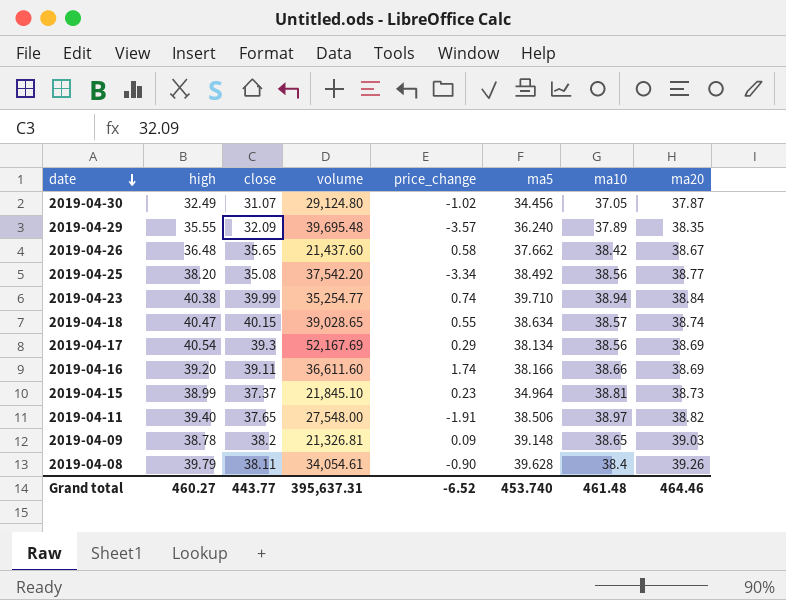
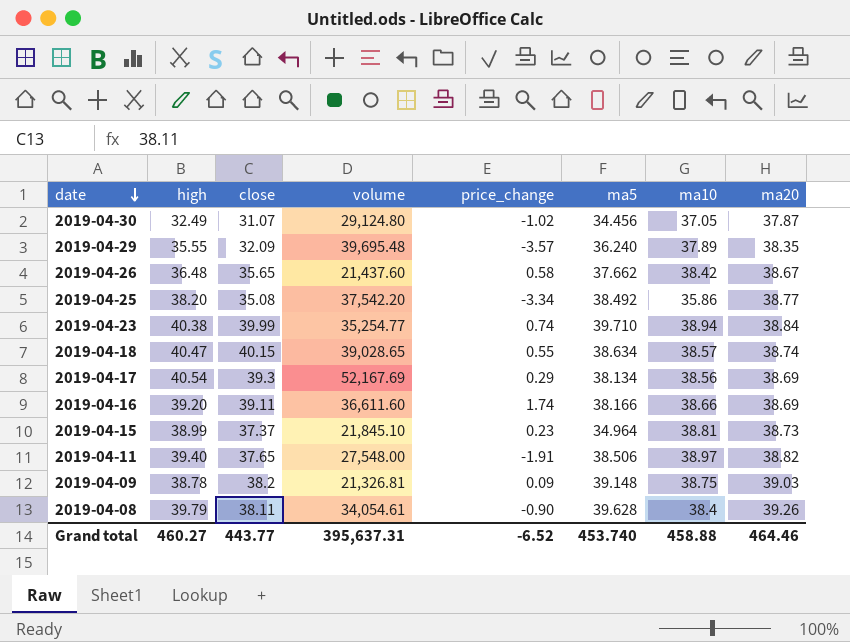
2019-04-25 | ma10: 38.56 -> 35.86
2019-04-09 | ma10: 38.65 -> 38.75
Grand total | ma10: 461.48 -> 458.88

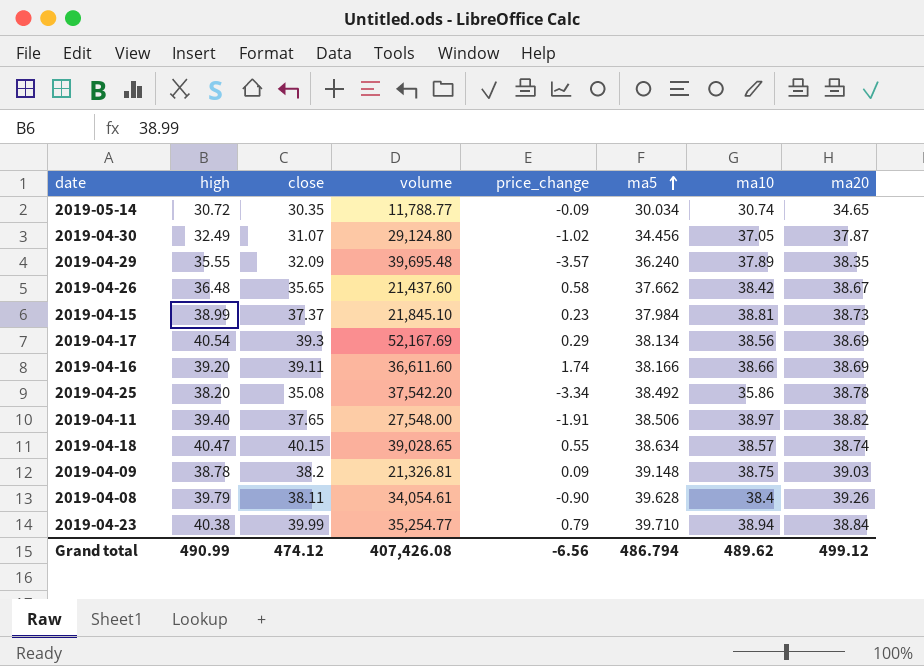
row order: date descending -> ma5 ascending
row 2019-05-14: none -> 30.72 | 30.35 | 11,788.77 | -0.09 | 30.034 | 30.74 | 34.65
2019-04-15 | ma5: 34.964 -> 37.984
2019-04-25 | ma20: 38.77 -> 38.78
2019-04-23 | price_change: 0.74 -> 0.79
Grand total | high: 460.27 -> 490.99
Grand total | close: 443.77 -> 474.12
Grand total | volume: 395,637.31 -> 407,426.08
Grand total | price_change: -6.52 -> -6.56
Grand total | ma5: 453.740 -> 486.794
Grand total | ma10: 458.88 -> 489.62
Grand total | ma20: 464.46 -> 499.12

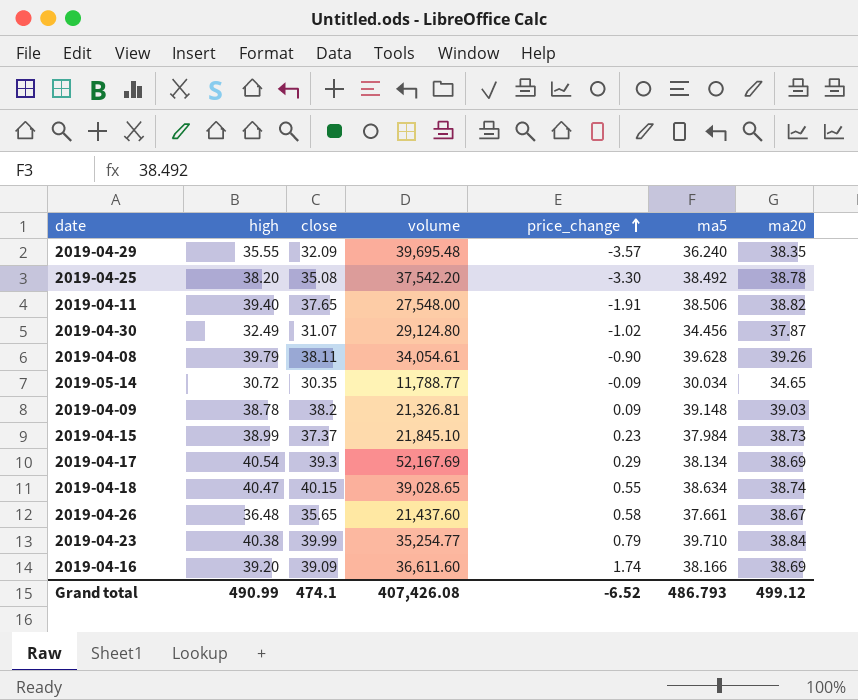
row order: ma5 ascending -> price_change ascending
column ma10 | position: 7 -> none
2019-04-25 | price_change: -3.34 -> -3.30
2019-04-26 | ma5: 37.662 -> 37.661
2019-04-16 | close: 39.11 -> 39.09
Grand total | close: 474.12 -> 474.1
Grand total | price_change: -6.56 -> -6.52
Grand total | ma5: 486.794 -> 486.793

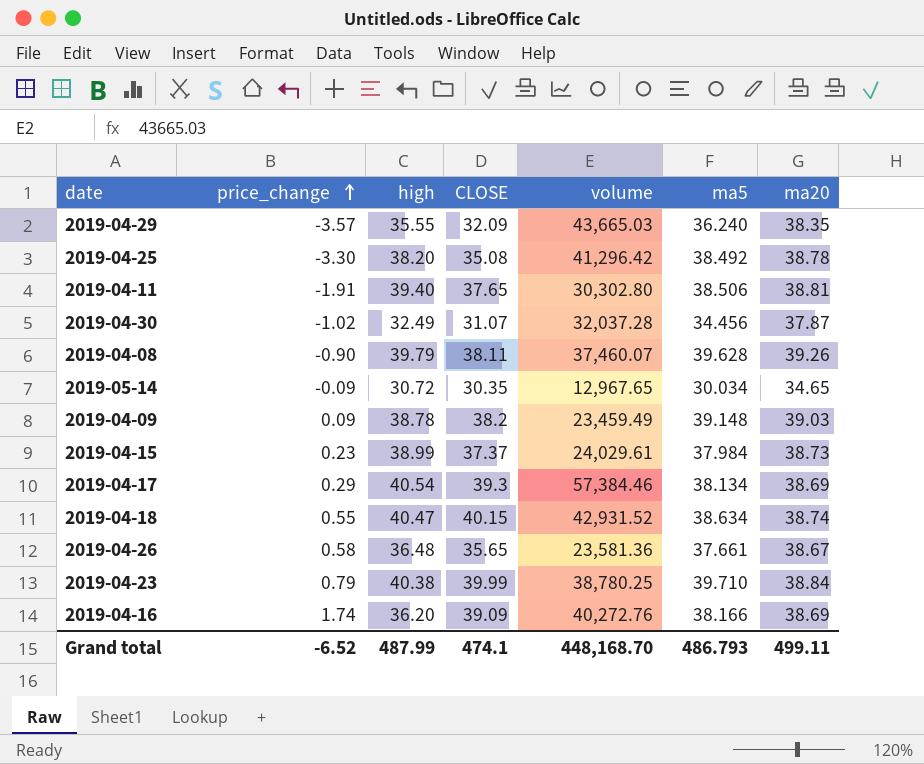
column price_change | position: 5 -> 2
column name: close -> CLOSE
2019-04-29 | volume: 39,695.48 -> 43,665.03
2019-04-25 | volume: 37,542.20 -> 41,296.42
2019-04-11 | volume: 27,548.00 -> 30,302.80
2019-04-11 | ma20: 38.82 -> 38.81
2019-04-30 | volume: 29,124.80 -> 32,037.28
2019-04-08 | volume: 34,054.61 -> 37,460.07
2019-05-14 | volume: 11,788.77 -> 12,967.65
2019-04-09 | volume: 21,326.81 -> 23,459.49
2019-04-15 | volume: 21,845.10 -> 24,029.61
2019-04-17 | volume: 52,167.69 -> 57,384.46
2019-04-18 | volume: 39,028.65 -> 42,931.52
2019-04-26 | volume: 21,437.60 -> 23,581.36
2019-04-23 | volume: 35,254.77 -> 38,780.25
2019-04-16 | high: 39.20 -> 36.20
2019-04-16 | volume: 36,611.60 -> 40,272.76
Grand total | high: 490.99 -> 487.99
Grand total | volume: 407,426.08 -> 448,168.70
Grand total | ma20: 499.12 -> 499.11

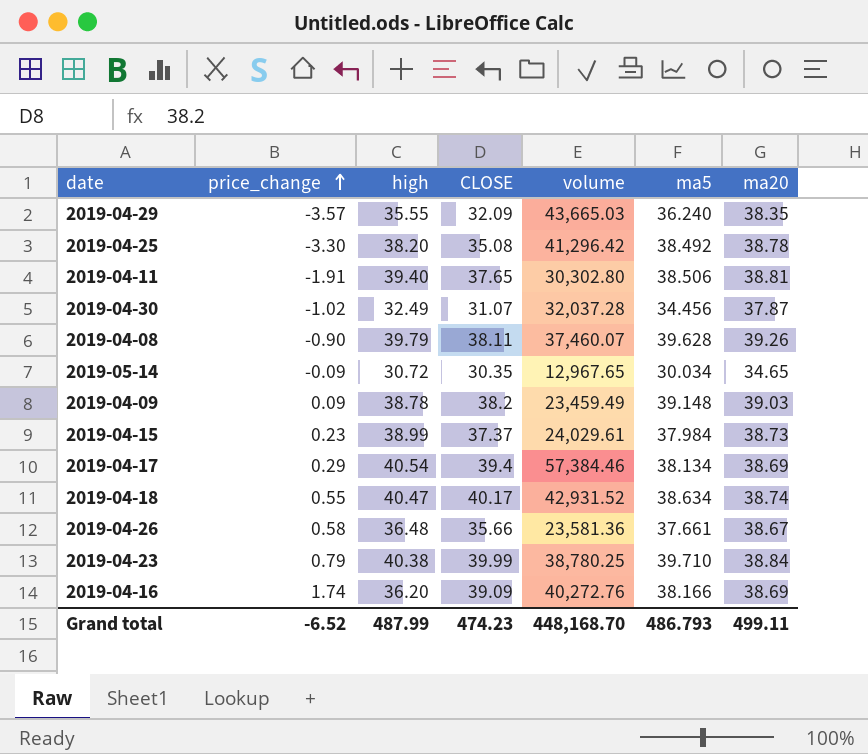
2019-04-17 | CLOSE: 39.3 -> 39.4
2019-04-18 | CLOSE: 40.15 -> 40.17
2019-04-26 | CLOSE: 35.65 -> 35.66
Grand total | CLOSE: 474.1 -> 474.23

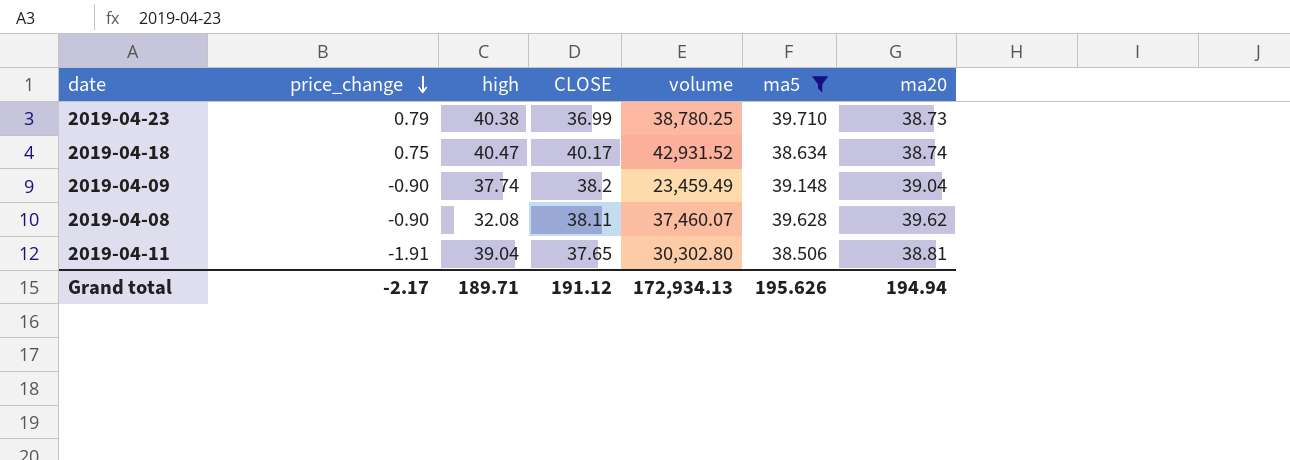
filter: none -> ma5 >= 38.506
row order: price_change ascending -> price_change descending
2019-04-23 | CLOSE: 39.99 -> 36.99
2019-04-23 | ma20: 38.84 -> 38.73
2019-04-18 | price_change: 0.55 -> 0.75
2019-04-09 | price_change: 0.09 -> -0.90
2019-04-09 | high: 38.78 -> 37.74
2019-04-09 | ma20: 39.03 -> 39.04
2019-04-08 | high: 39.79 -> 32.08
2019-04-08 | ma20: 39.26 -> 39.62
2019-04-11 | high: 39.40 -> 39.04
Grand total | price_change: -6.52 -> -2.17
Grand total | high: 487.99 -> 189.71
Grand total | CLOSE: 474.23 -> 191.12
Grand total | volume: 448,168.70 -> 172,934.13
Grand total | ma5: 486.793 -> 195.626
Grand total | ma20: 499.11 -> 194.94

